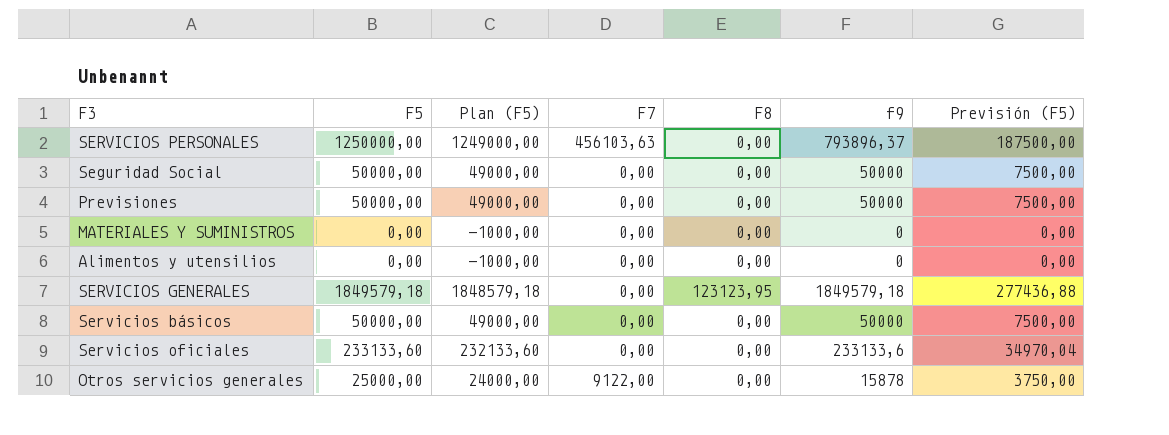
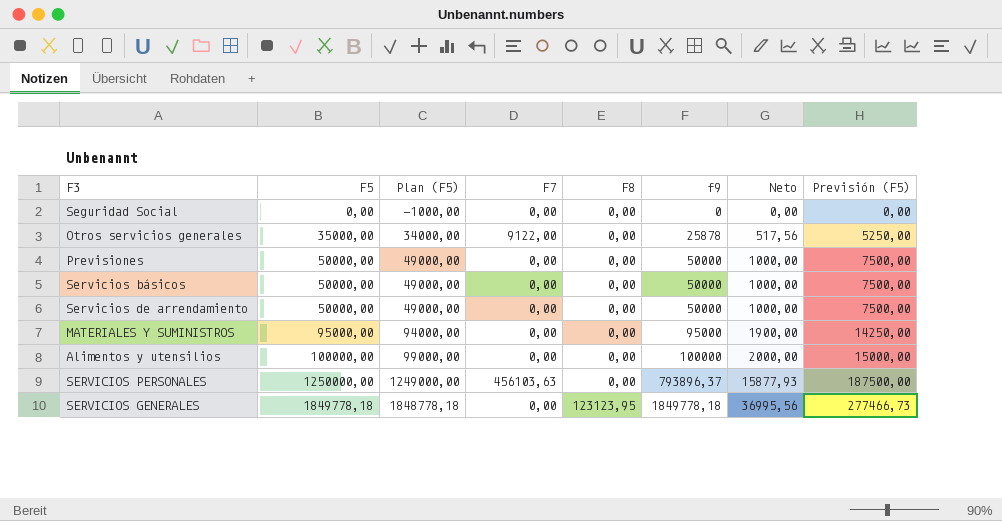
row order: none -> F5 ascending
column Neto | formula: none -> [f9] * 0,02
row Servicios oficiales: 233133,60 | 232133,60 | 0,00 | 0,00 | 233133,6 | 34970,04 -> none
Seguridad Social | F5: 50000,00 -> 0,00
Seguridad Social | Plan (F5): 49000,00 -> -1000,00
Seguridad Social | f9: 50000 -> 0
Seguridad Social | Previsión (F5): 7500,00 -> 0,00
Otros servicios generales | F5: 25000,00 -> 35000,00
Otros servicios generales | Plan (F5): 24000,00 -> 34000,00
Otros servicios generales | f9: 15878 -> 25878
Otros servicios generales | Previsión (F5): 3750,00 -> 5250,00
row Servicios de arrendamiento: none -> 50000,00 | 49000,00 | 0,00 | 0,00 | 50000 | 1000,00 | 7500,00
MATERIALES Y SUMINISTROS | F5: 0,00 -> 95000,00
MATERIALES Y SUMINISTROS | Plan (F5): -1000,00 -> 94000,00
MATERIALES Y SUMINISTROS | f9: 0 -> 95000
MATERIALES Y SUMINISTROS | Previsión (F5): 0,00 -> 14250,00
Alimentos y utensilios | F5: 0,00 -> 100000,00
Alimentos y utensilios | Plan (F5): -1000,00 -> 99000,00
Alimentos y utensilios | f9: 0 -> 100000
Alimentos y utensilios | Previsión (F5): 0,00 -> 15000,00
SERVICIOS GENERALES | F5: 1849579,18 -> 1849778,18
SERVICIOS GENERALES | Plan (F5): 1848579,18 -> 1848778,18
SERVICIOS GENERALES | f9: 1849579,18 -> 1849778,18
SERVICIOS GENERALES | Previsión (F5): 277436,88 -> 277466,73

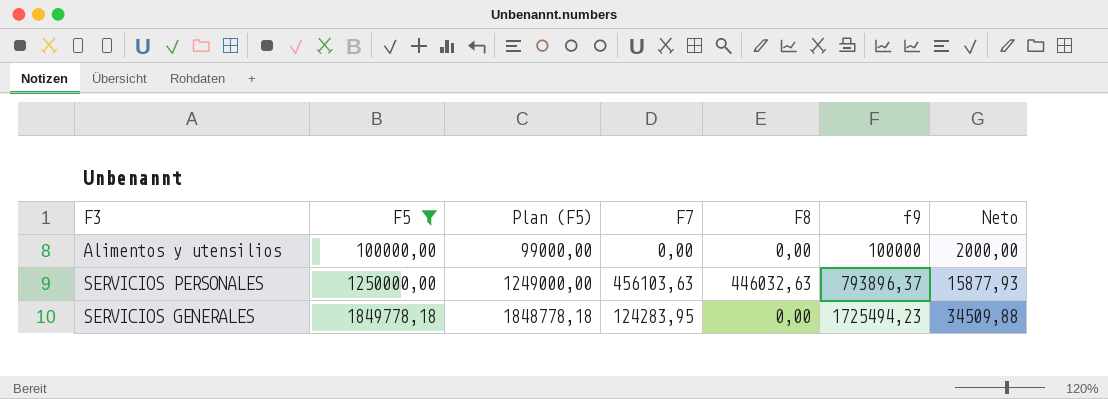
filter: none -> F5 >= 100000,00
column Previsión (F5) | formula: [F5] * 0,15 -> none
SERVICIOS PERSONALES | F8: 0,00 -> 446032,63
SERVICIOS GENERALES | F7: 0,00 -> 124283,95
SERVICIOS GENERALES | F8: 123123,95 -> 0,00
SERVICIOS GENERALES | f9: 1849778,18 -> 1725494,23
SERVICIOS GENERALES | Neto: 36995,56 -> 34509,88

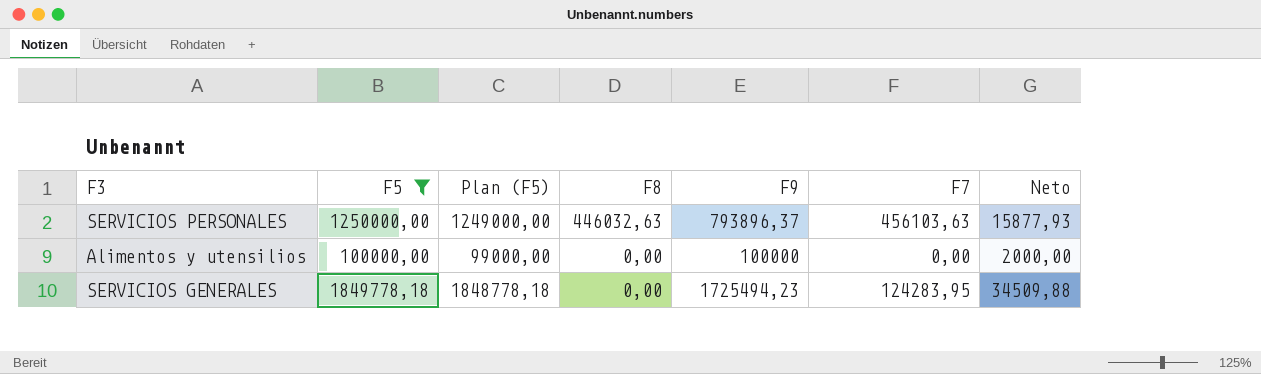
row order: F5 ascending -> F8 descending
column name: f9 -> F9
column F7 | position: 4 -> 6

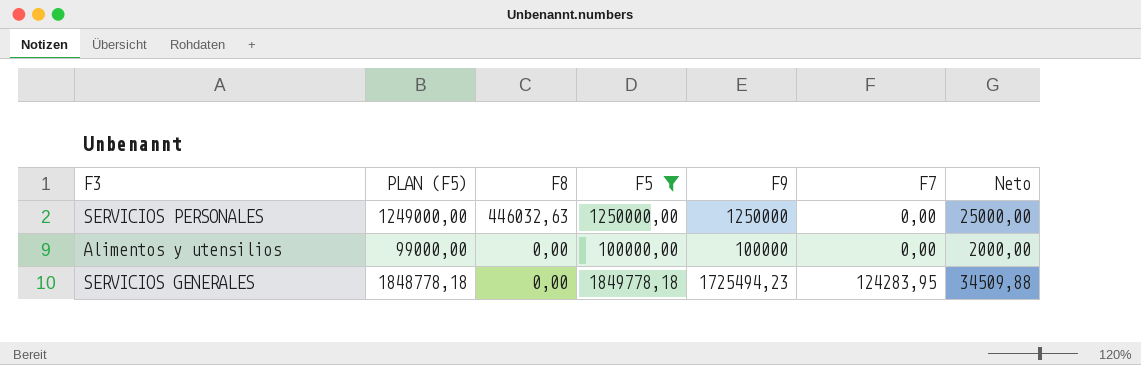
column name: Plan (F5) -> PLAN (F5)
column F5 | position: 2 -> 4
SERVICIOS PERSONALES | F9: 793896,37 -> 1250000
SERVICIOS PERSONALES | F7: 456103,63 -> 0,00
SERVICIOS PERSONALES | Neto: 15877,93 -> 25000,00

